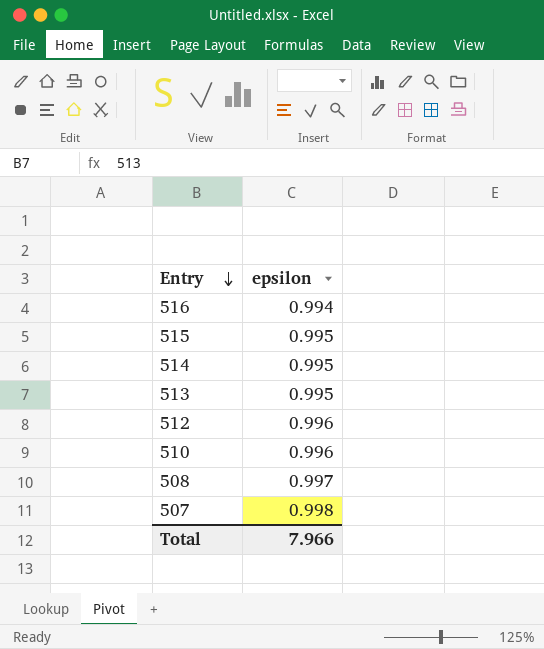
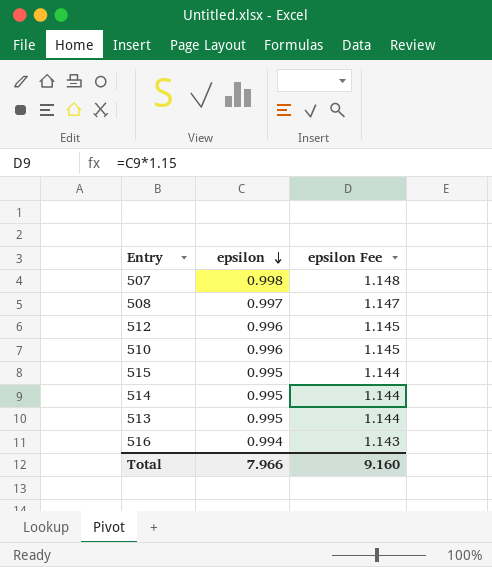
row order: Entry descending -> epsilon descending
column epsilon Fee | formula: none -> [epsilon] * 1.15

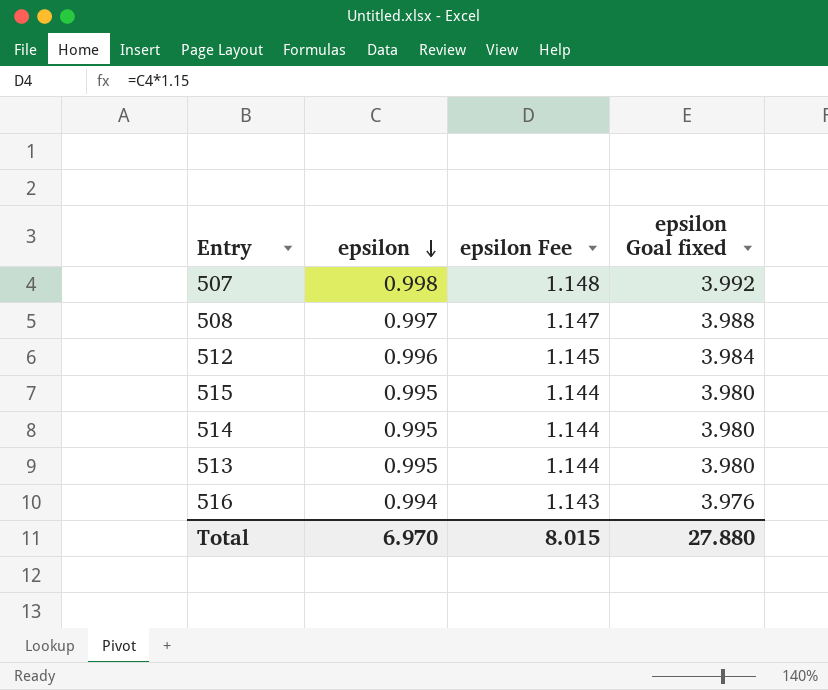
column epsilon Goal fixed | formula: none -> [epsilon] * 4
row 510: 0.996 | 1.145 -> none
Total | epsilon: 7.966 -> 6.970
Total | epsilon Fee: 9.160 -> 8.015

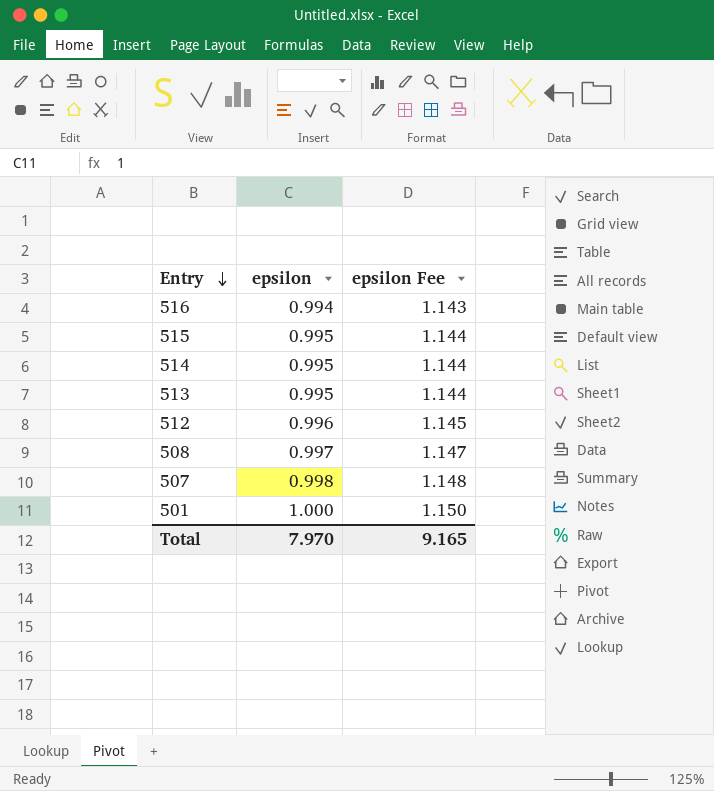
row order: epsilon descending -> Entry descending
column epsilon Goal fixed | formula: [epsilon] * 4 -> none
row 501: none -> 1.000 | 1.150
Total | epsilon: 6.970 -> 7.970
Total | epsilon Fee: 8.015 -> 9.165

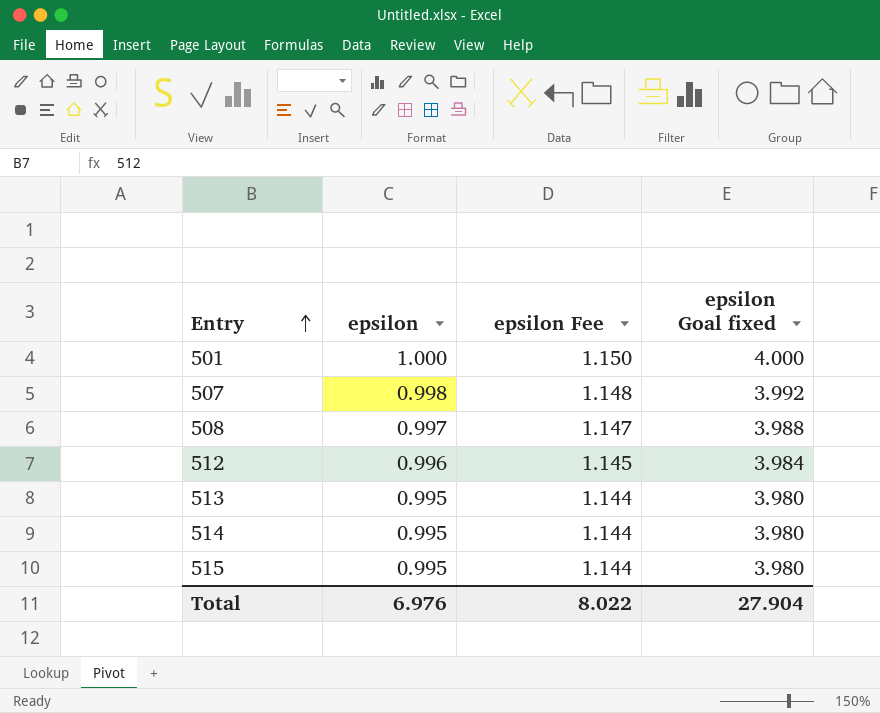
row order: Entry descending -> Entry ascending
column epsilon Goal fixed | formula: none -> [epsilon] * 4
row 516: 0.994 | 1.143 -> none
Total | epsilon: 7.970 -> 6.976
Total | epsilon Fee: 9.165 -> 8.022

